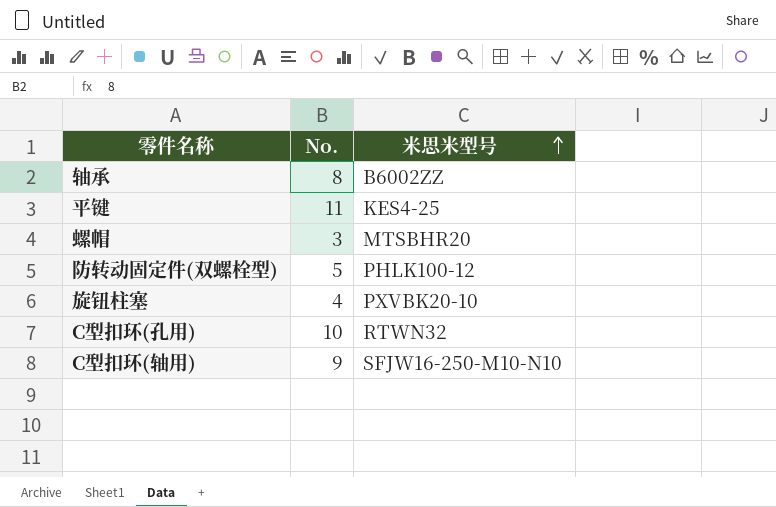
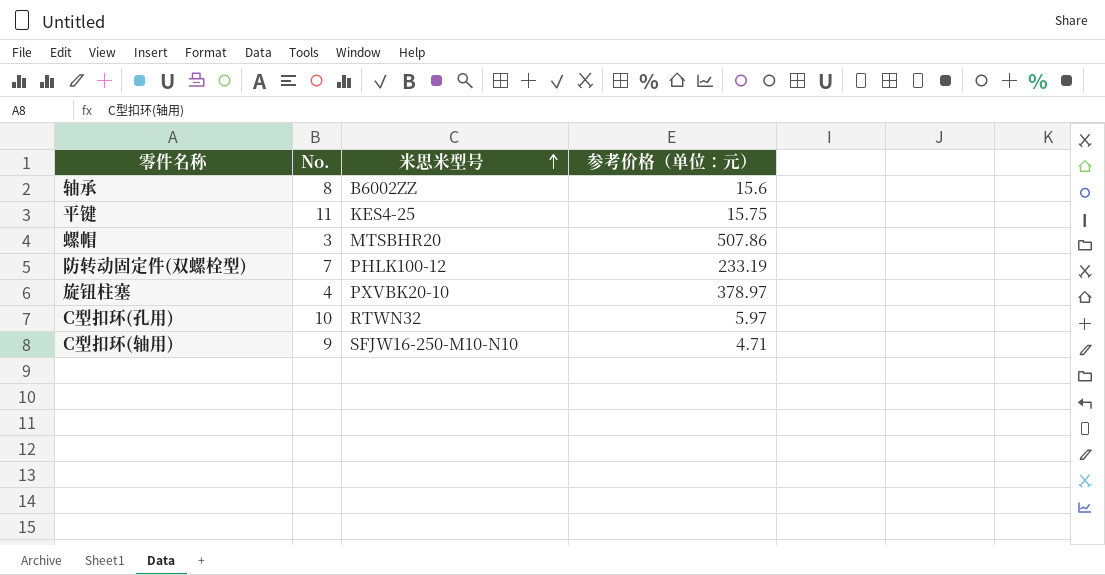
column 参考价格（单位：元） | position: none -> 4
防转动固定件(双螺栓型) | No.: 5 -> 7

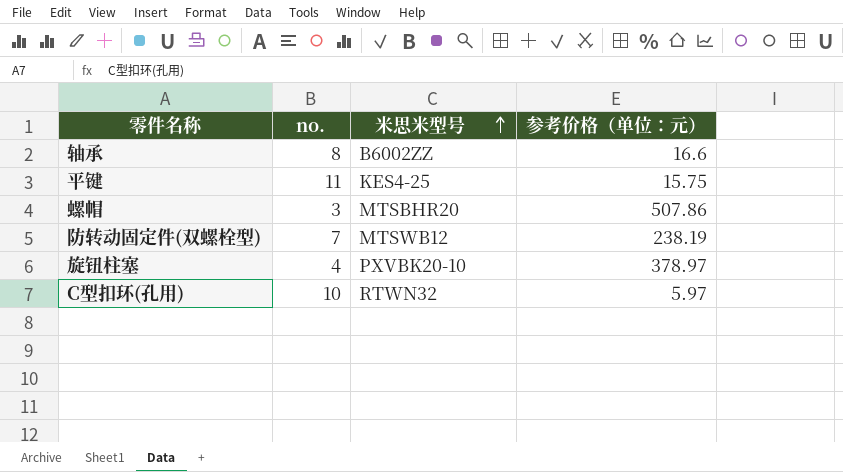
column name: No. -> no.
row C型扣环(轴用): 9 | SFJW16-250-M10-N10 | 4.71 -> none
轴承 | 参考价格（单位：元）: 15.6 -> 16.6
防转动固定件(双螺栓型) | 米思米型号: PHLK100-12 -> MTSWB12
防转动固定件(双螺栓型) | 参考价格（单位：元）: 233.19 -> 238.19

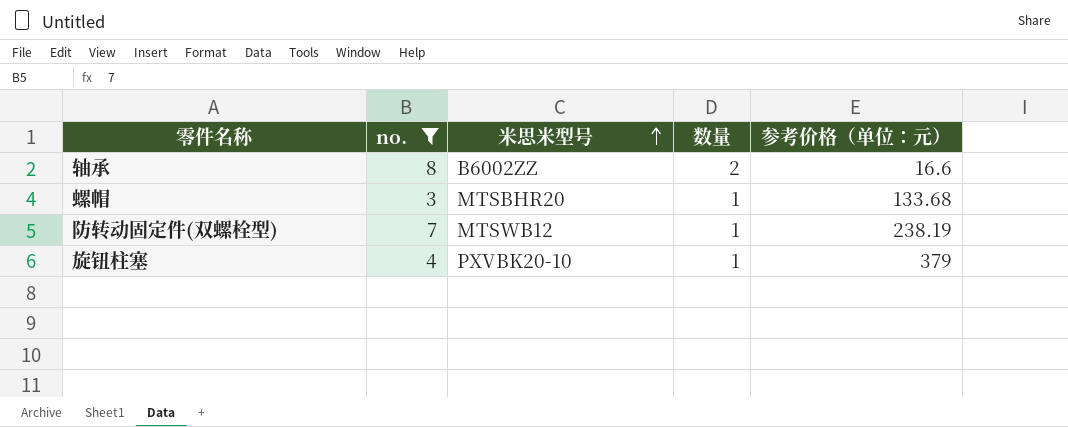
filter: none -> no. <= 8
column 数量 | position: none -> 4
螺帽 | 参考价格（单位：元）: 507.86 -> 133.68
旋钮柱塞 | 参考价格（单位：元）: 378.97 -> 379

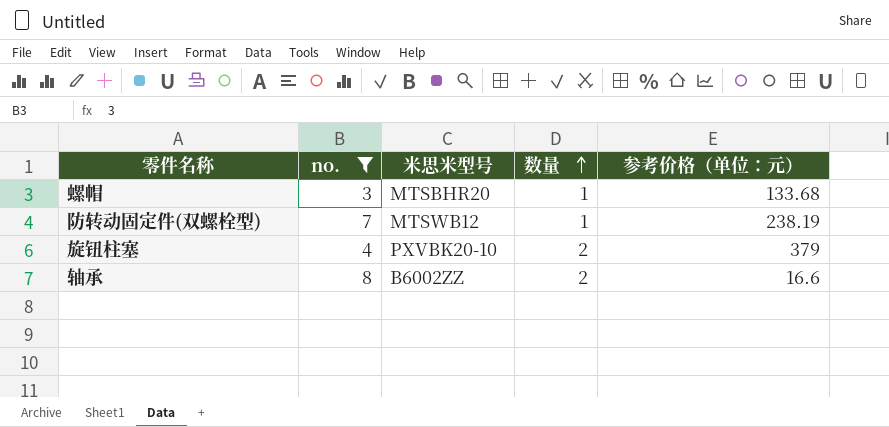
row order: 米思米型号 ascending -> 数量 ascending
旋钮柱塞 | 数量: 1 -> 2

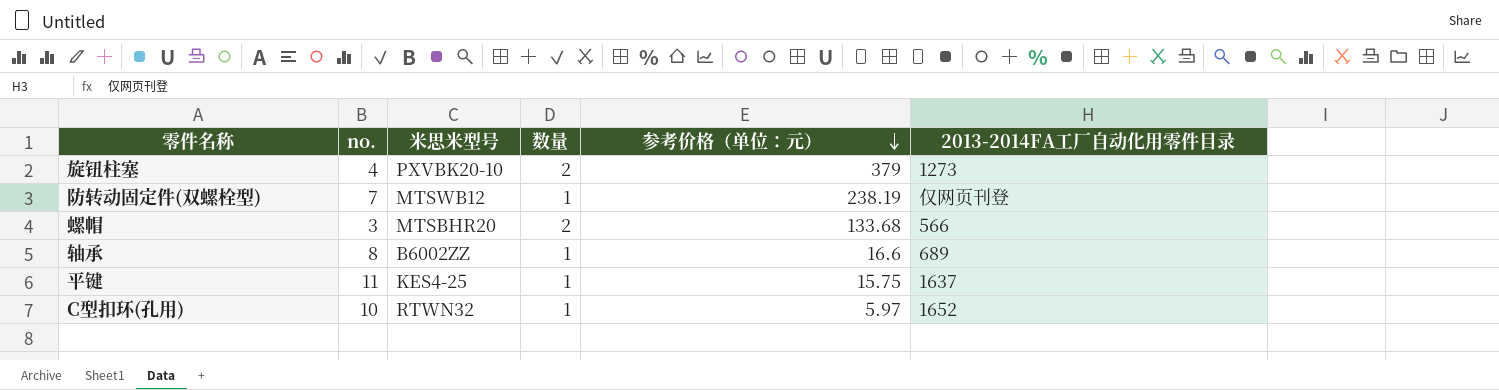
filter: no. <= 8 -> none
row order: 数量 ascending -> 参考价格（单位：元） descending
column 2013-2014FA工厂自动化用零件目录 | position: none -> 6
螺帽 | 数量: 1 -> 2
轴承 | 数量: 2 -> 1

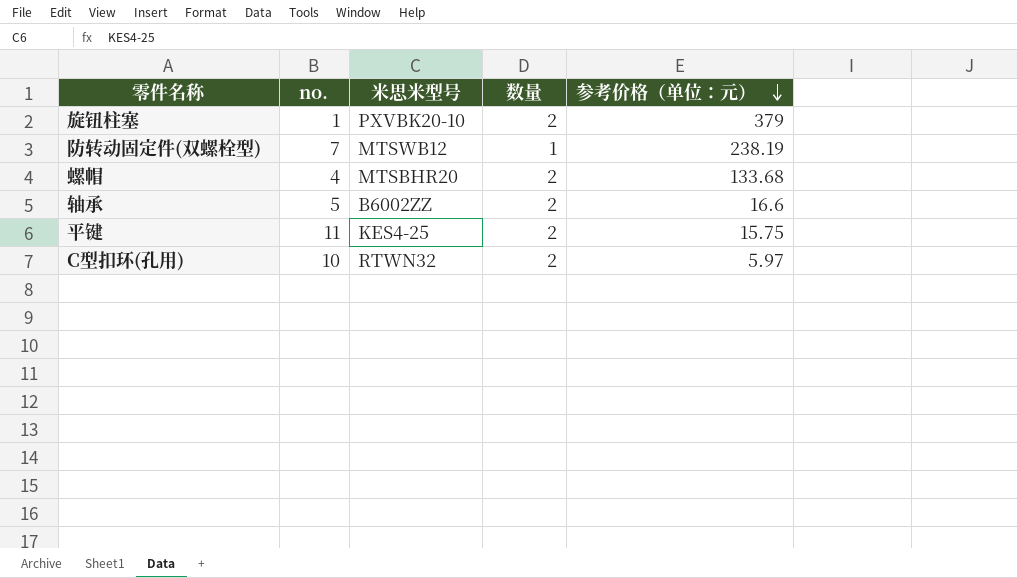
column 2013-2014FA工厂自动化用零件目录 | position: 6 -> none
旋钮柱塞 | no.: 4 -> 1
螺帽 | no.: 3 -> 4
轴承 | no.: 8 -> 5
轴承 | 数量: 1 -> 2
平键 | 数量: 1 -> 2
C型扣环(孔用) | 数量: 1 -> 2

